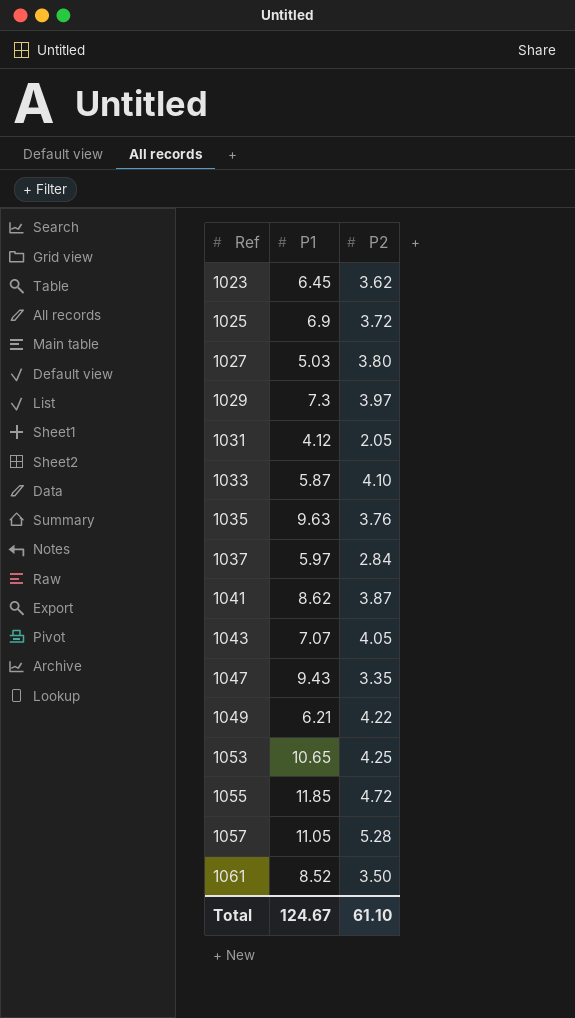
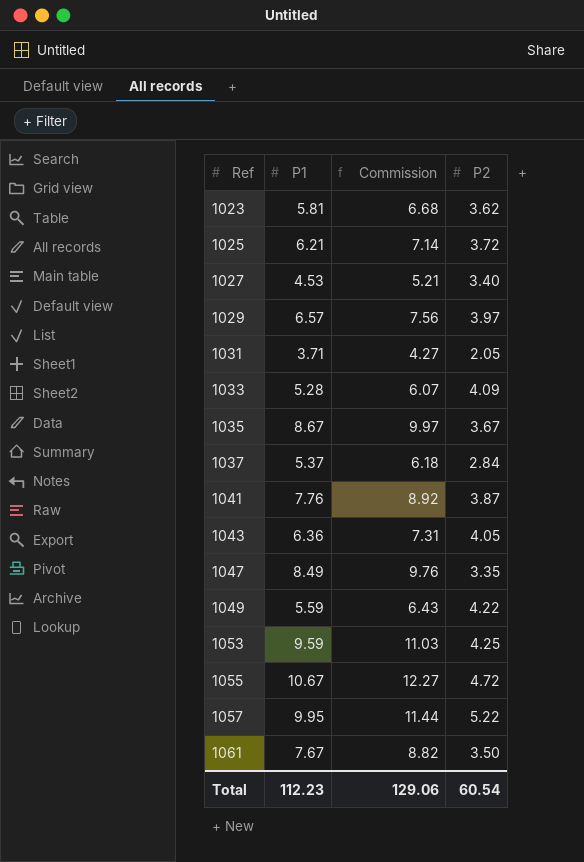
column Commission | formula: none -> [P1] * 1.15
1023 | P1: 6.45 -> 5.81
1025 | P1: 6.9 -> 6.21
1027 | P1: 5.03 -> 4.53
1027 | P2: 3.80 -> 3.40
1029 | P1: 7.3 -> 6.57
1031 | P1: 4.12 -> 3.71
1033 | P1: 5.87 -> 5.28
1033 | P2: 4.10 -> 4.09
1035 | P1: 9.63 -> 8.67
1035 | P2: 3.76 -> 3.67
1037 | P1: 5.97 -> 5.37
1041 | P1: 8.62 -> 7.76
1043 | P1: 7.07 -> 6.36
1047 | P1: 9.43 -> 8.49
1049 | P1: 6.21 -> 5.59
1053 | P1: 10.65 -> 9.59
1055 | P1: 11.85 -> 10.67
1057 | P1: 11.05 -> 9.95
1057 | P2: 5.28 -> 5.22
1061 | P1: 8.52 -> 7.67
Total | P1: 124.67 -> 112.23
Total | P2: 61.10 -> 60.54

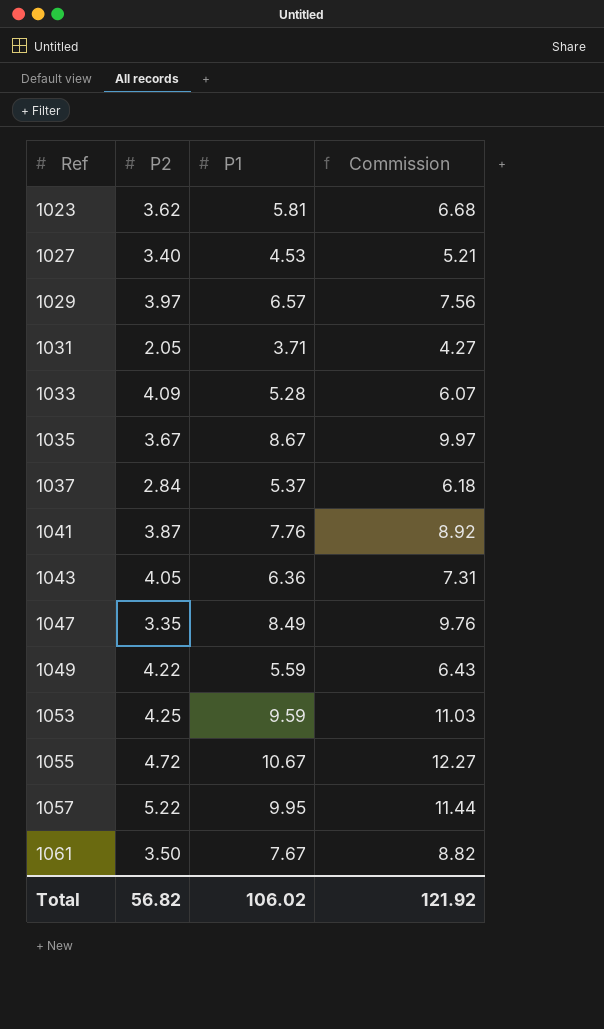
column P2 | position: 4 -> 2
row 1025: 6.21 | 7.14 | 3.72 -> none
Total | P2: 60.54 -> 56.82
Total | P1: 112.23 -> 106.02
Total | Commission: 129.06 -> 121.92

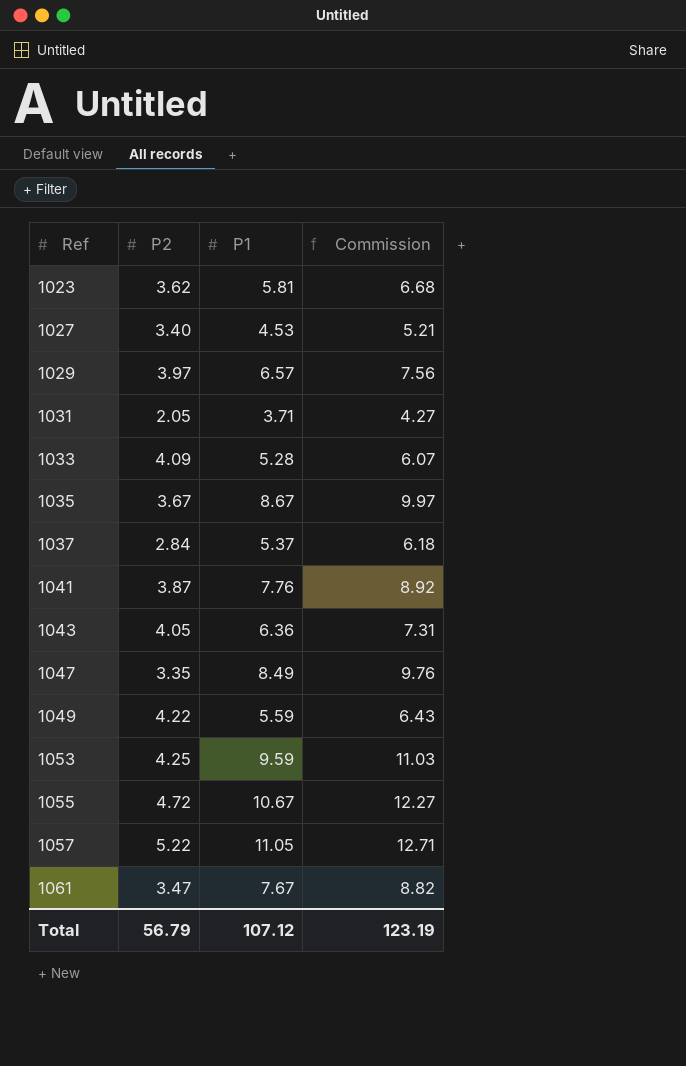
1057 | P1: 9.95 -> 11.05
1057 | Commission: 11.44 -> 12.71
1061 | P2: 3.50 -> 3.47
Total | P2: 56.82 -> 56.79
Total | P1: 106.02 -> 107.12
Total | Commission: 121.92 -> 123.19

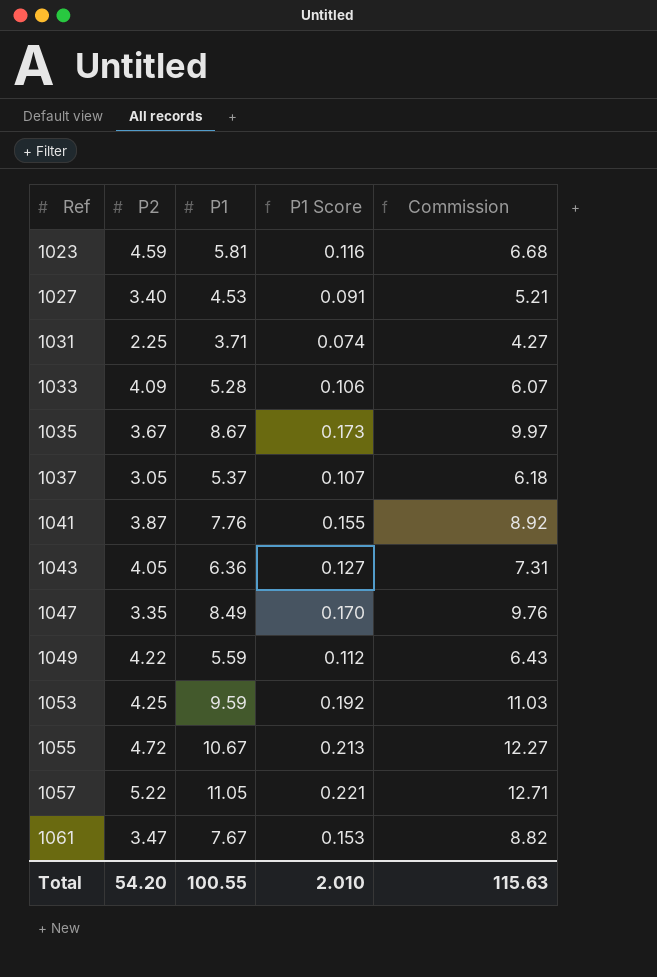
column P1 Score | formula: none -> [P1] * 0.02
row 1029: 3.97 | 6.57 | 7.56 -> none
1023 | P2: 3.62 -> 4.59
1031 | P2: 2.05 -> 2.25
1037 | P2: 2.84 -> 3.05
Total | P2: 56.79 -> 54.20
Total | P1: 107.12 -> 100.55
Total | Commission: 123.19 -> 115.63

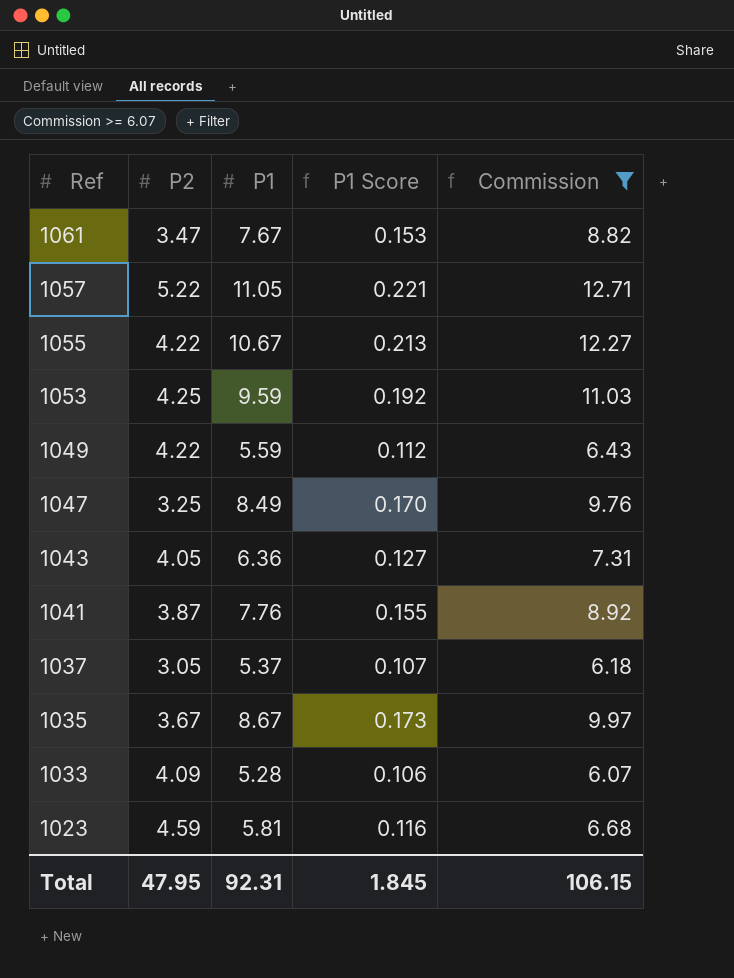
filter: none -> Commission >= 6.07
row order: Ref ascending -> Ref descending
1055 | P2: 4.72 -> 4.22
1047 | P2: 3.35 -> 3.25
Total | P2: 54.20 -> 47.95
Total | P1: 100.55 -> 92.31
Total | P1 Score: 2.010 -> 1.845
Total | Commission: 115.63 -> 106.15

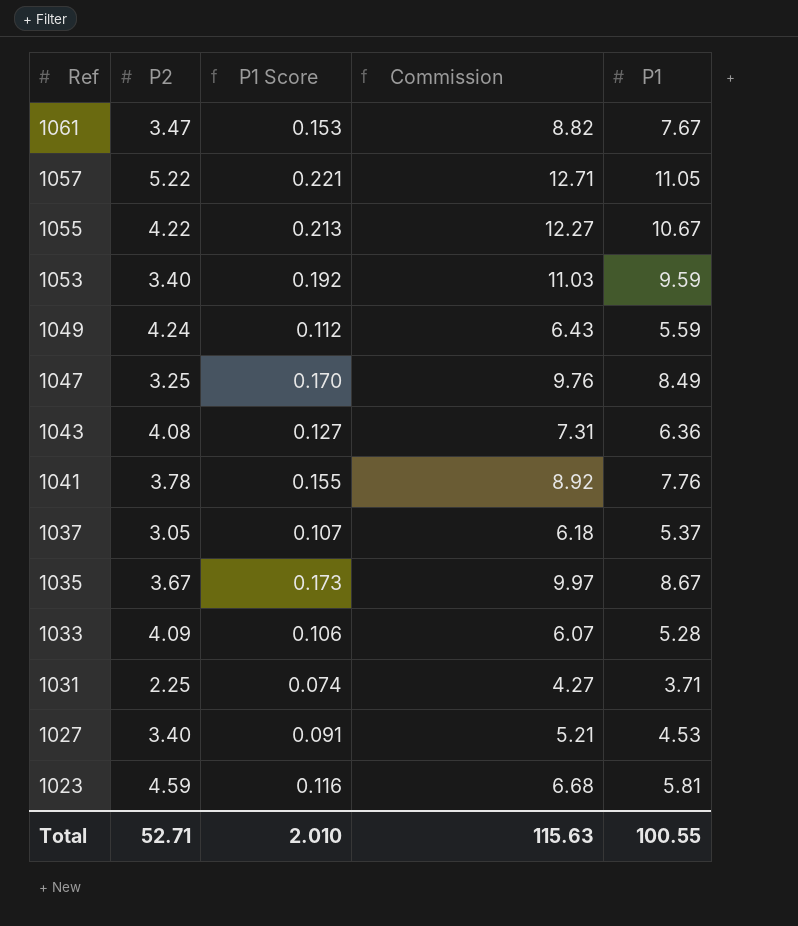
filter: Commission >= 6.07 -> none
column P1 | position: 3 -> 5
1053 | P2: 4.25 -> 3.40
1049 | P2: 4.22 -> 4.24
1043 | P2: 4.05 -> 4.08
1041 | P2: 3.87 -> 3.78
Total | P2: 47.95 -> 52.71
Total | P1 Score: 1.845 -> 2.010
Total | Commission: 106.15 -> 115.63
Total | P1: 92.31 -> 100.55

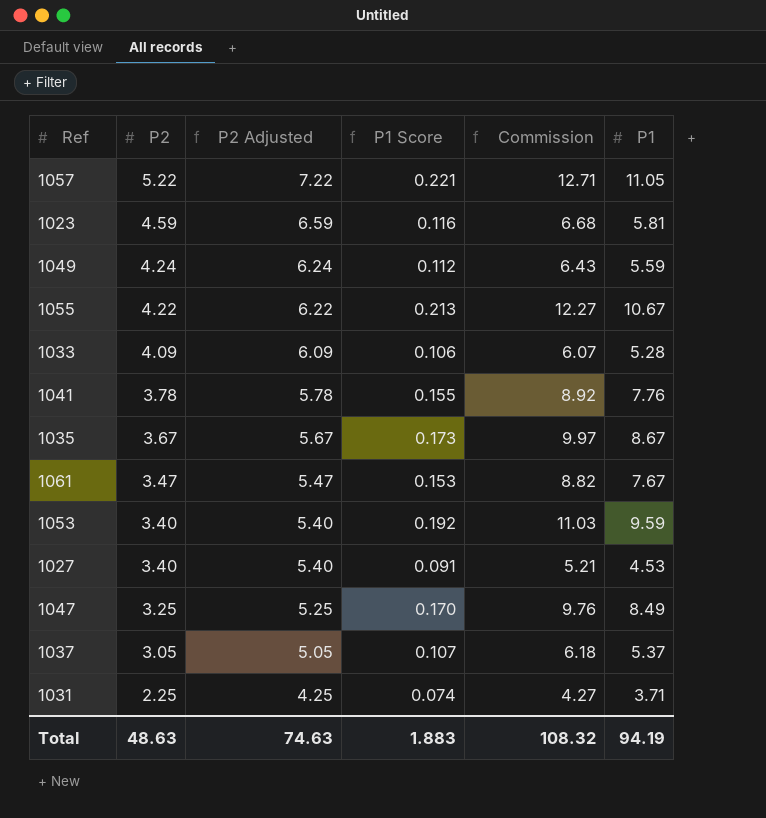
row order: Ref descending -> P2 descending
column P2 Adjusted | formula: none -> [P2] + 2
row 1043: 4.08 | 0.127 | 7.31 | 6.36 -> none
Total | P2: 52.71 -> 48.63
Total | P1 Score: 2.010 -> 1.883
Total | Commission: 115.63 -> 108.32
Total | P1: 100.55 -> 94.19

